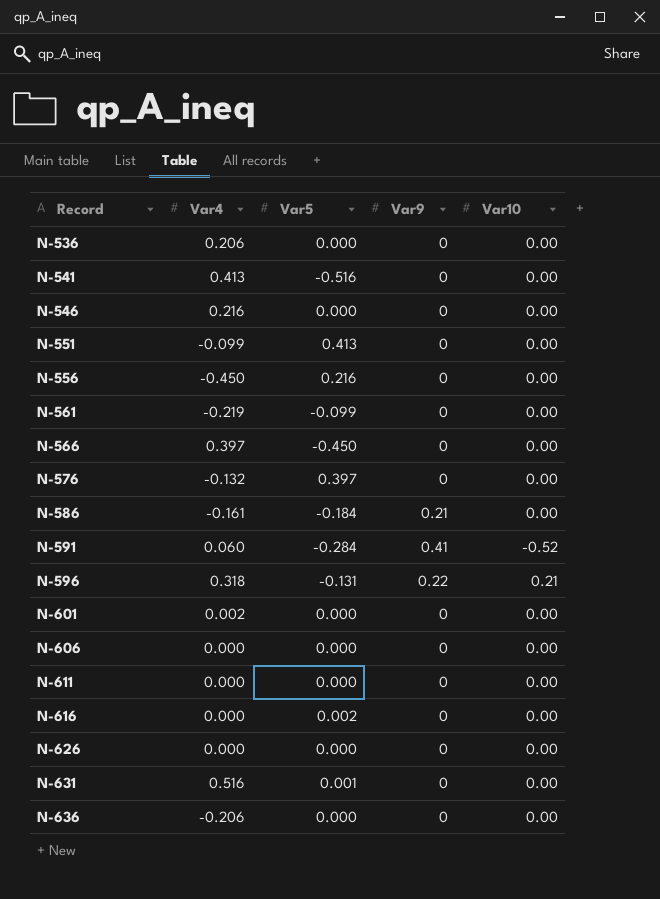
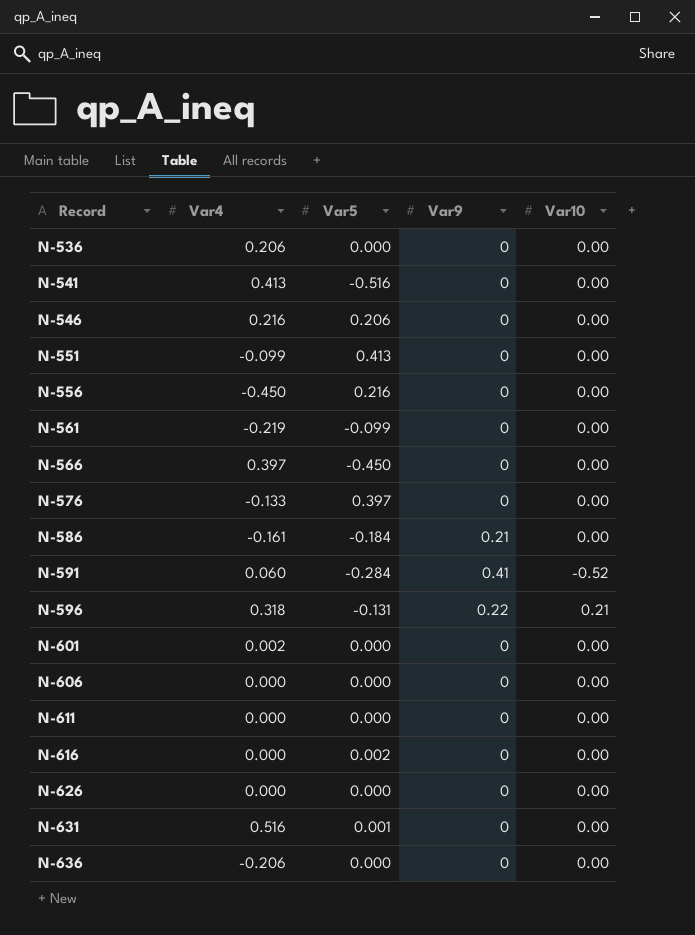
N-546 | Var5: 0.000 -> 0.206
N-576 | Var4: -0.132 -> -0.133

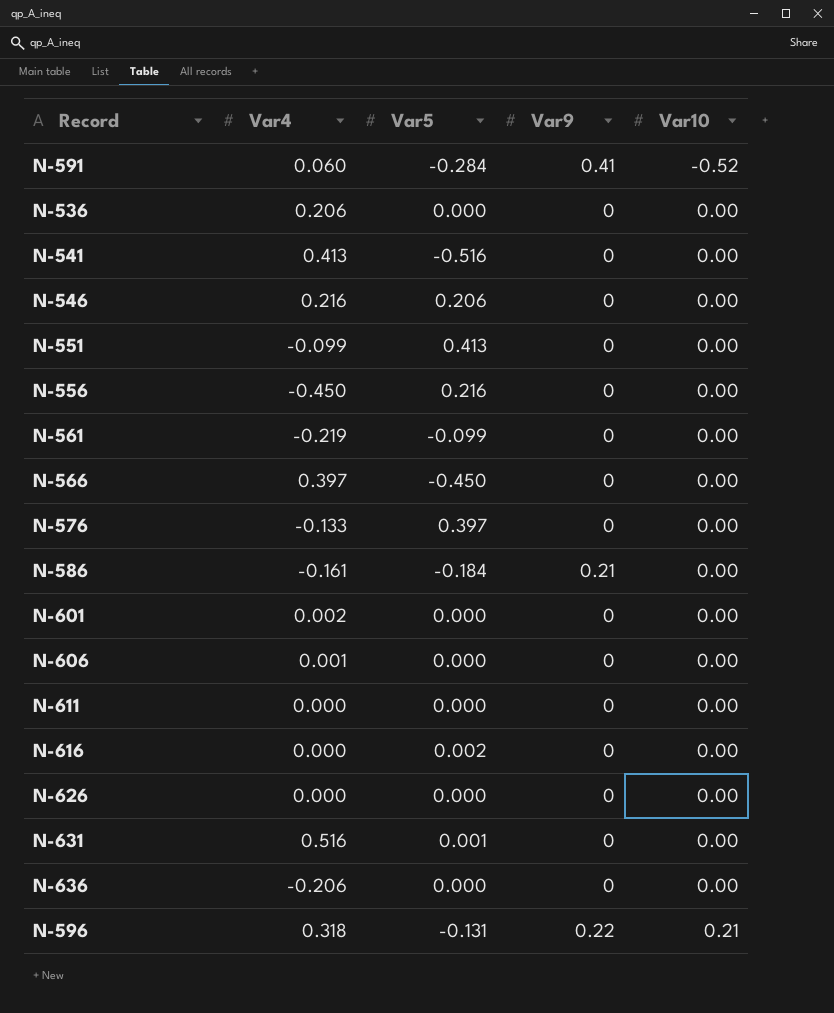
row order: Record ascending -> Var10 ascending
N-606 | Var4: 0.000 -> 0.001

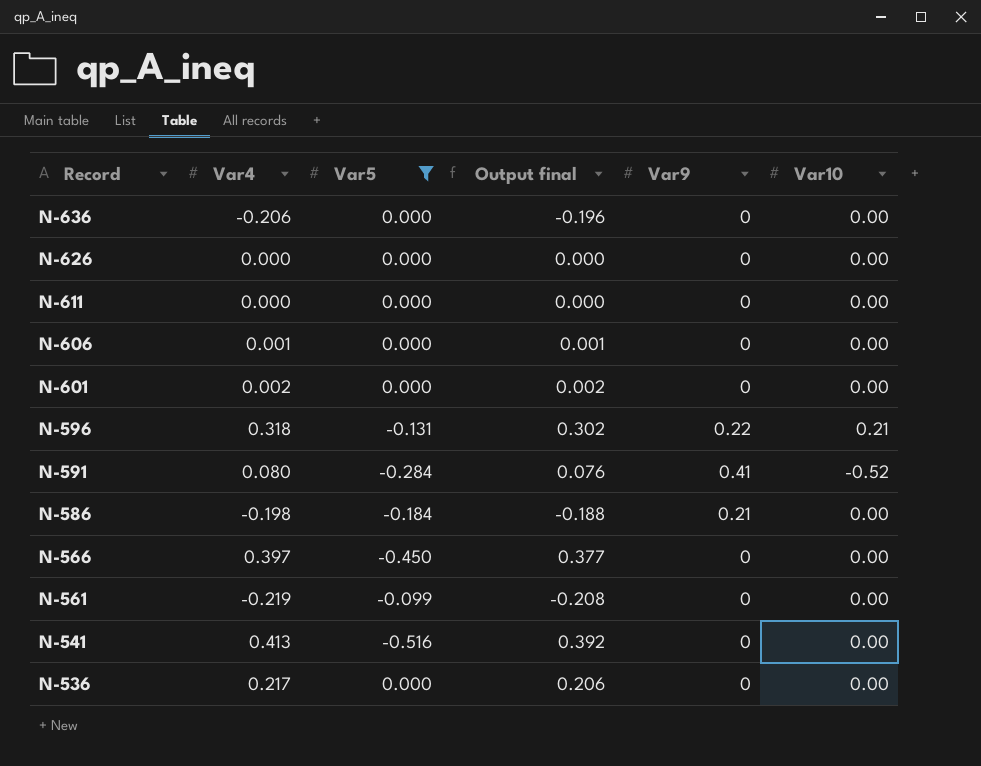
filter: none -> Var5 <= 0.000
row order: Var10 ascending -> Record descending
column Output final | formula: none -> [Var4] * 0.95
N-591 | Var4: 0.060 -> 0.080
N-586 | Var4: -0.161 -> -0.198
N-536 | Var4: 0.206 -> 0.217

